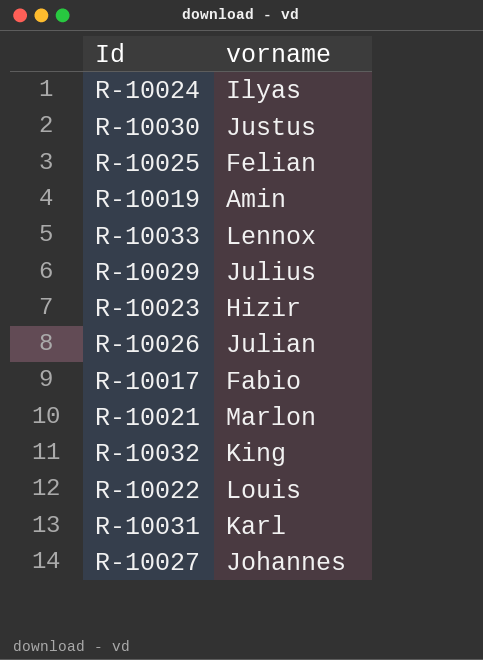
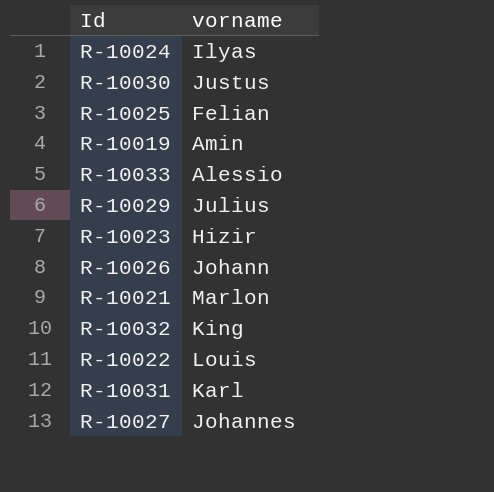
row R-10017: Fabio -> none
R-10033 | vorname: Lennox -> Alessio
R-10026 | vorname: Julian -> Johann

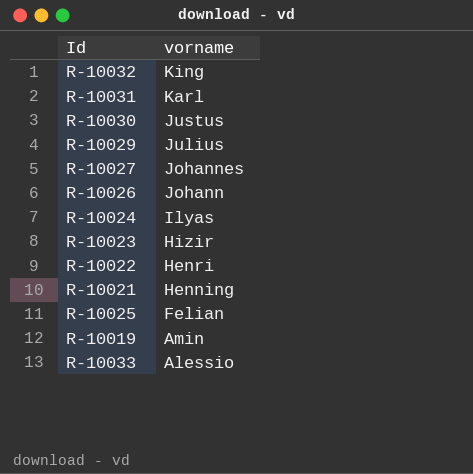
row order: none -> vorname descending
R-10022 | vorname: Louis -> Henri
R-10021 | vorname: Marlon -> Henning

